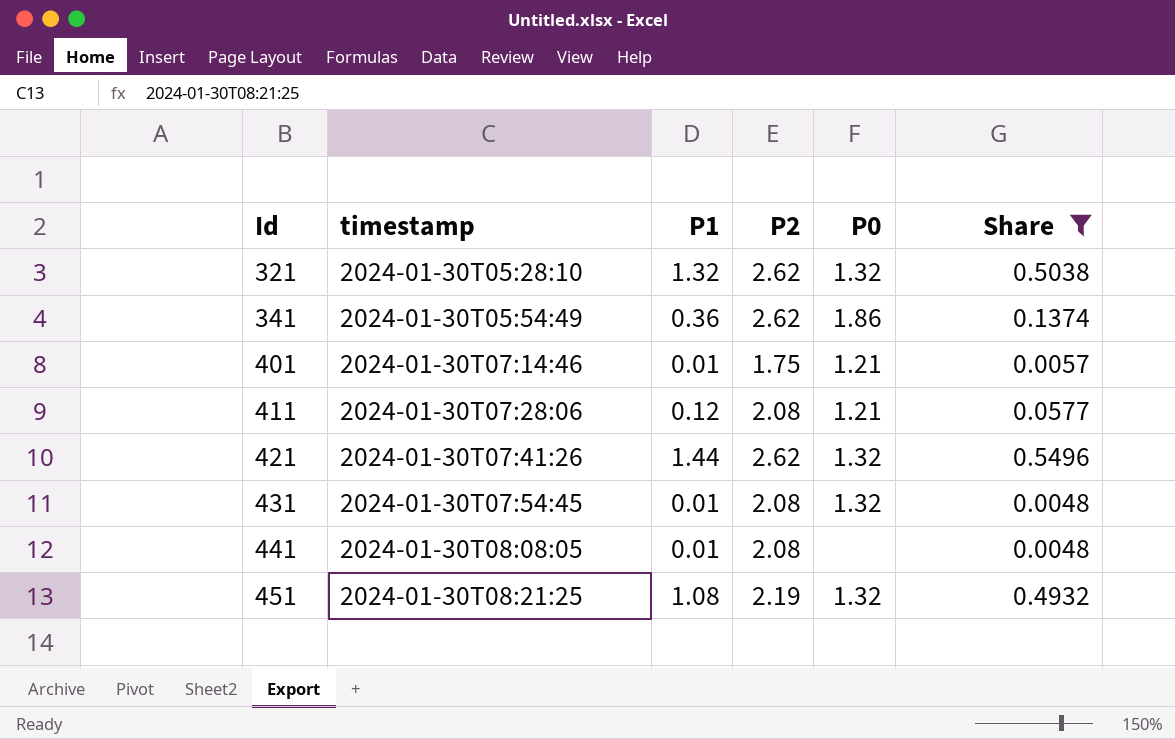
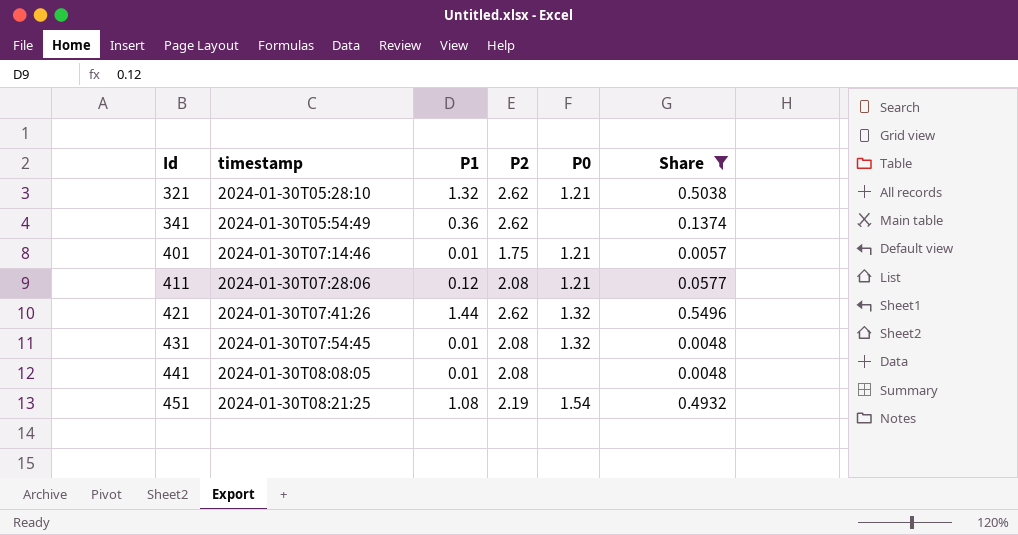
321 | P0: 1.32 -> 1.21
341 | P0: 1.86 -> none
451 | P0: 1.32 -> 1.54

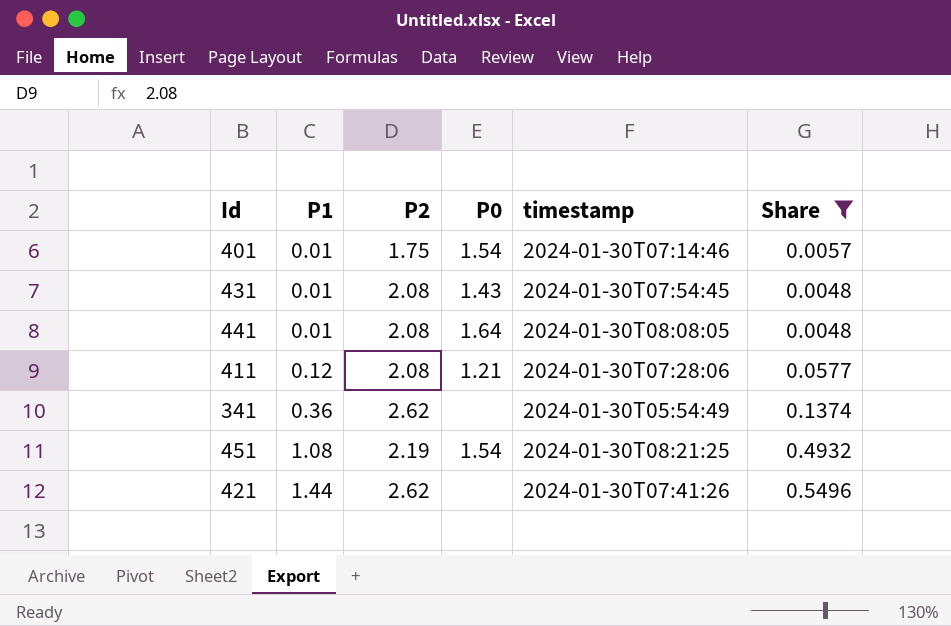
row order: Id ascending -> P1 ascending
column timestamp | position: 2 -> 5
row 321: 2024-01-30T05:28:10 | 1.32 | 2.62 | 1.21 | 0.5038 -> none
401 | P0: 1.21 -> 1.54
431 | P0: 1.32 -> 1.43
441 | P0: none -> 1.64
421 | P0: 1.32 -> none

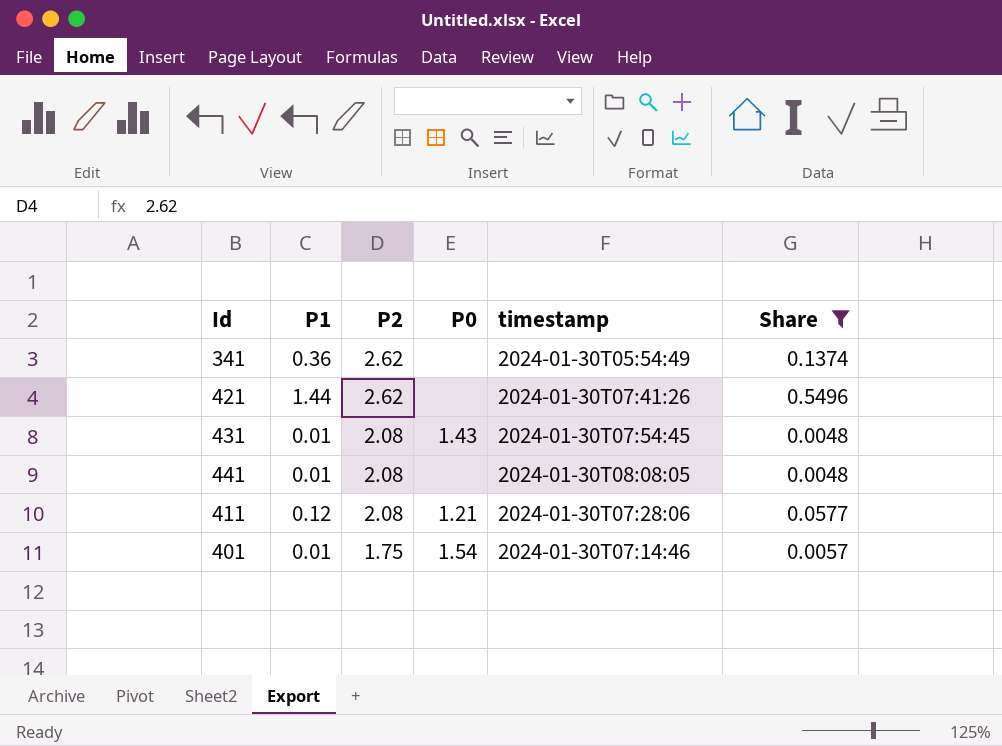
row order: P1 ascending -> P2 descending
row 451: 1.08 | 2.19 | 1.54 | 2024-01-30T08:21:25 | 0.4932 -> none
441 | P0: 1.64 -> none

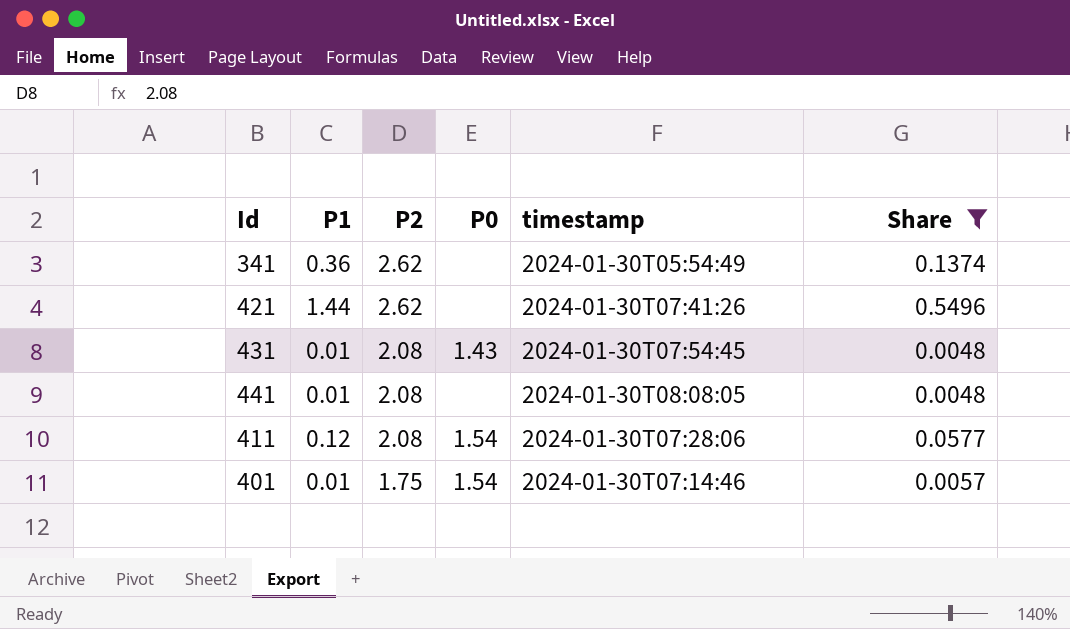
411 | P0: 1.21 -> 1.54

